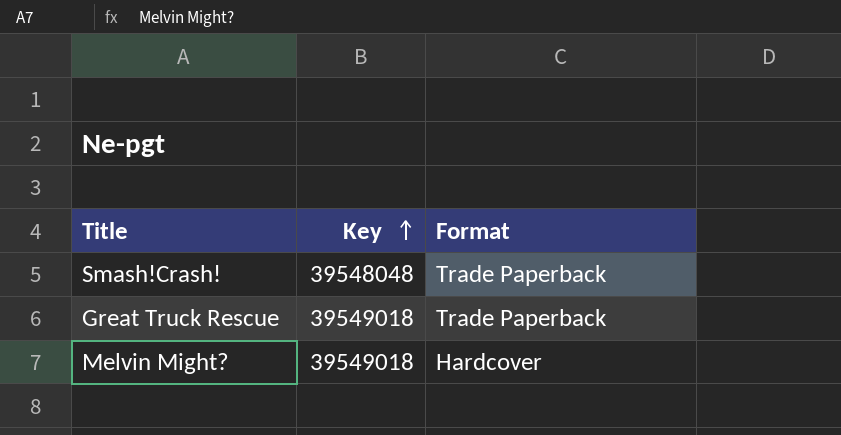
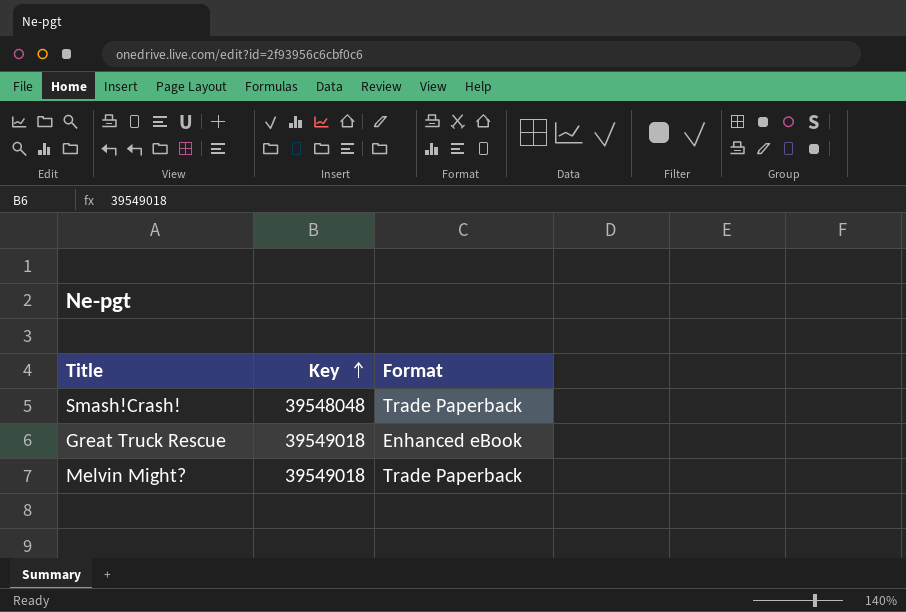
Great Truck Rescue | Format: Trade Paperback -> Enhanced eBook
Melvin Might? | Format: Hardcover -> Trade Paperback

